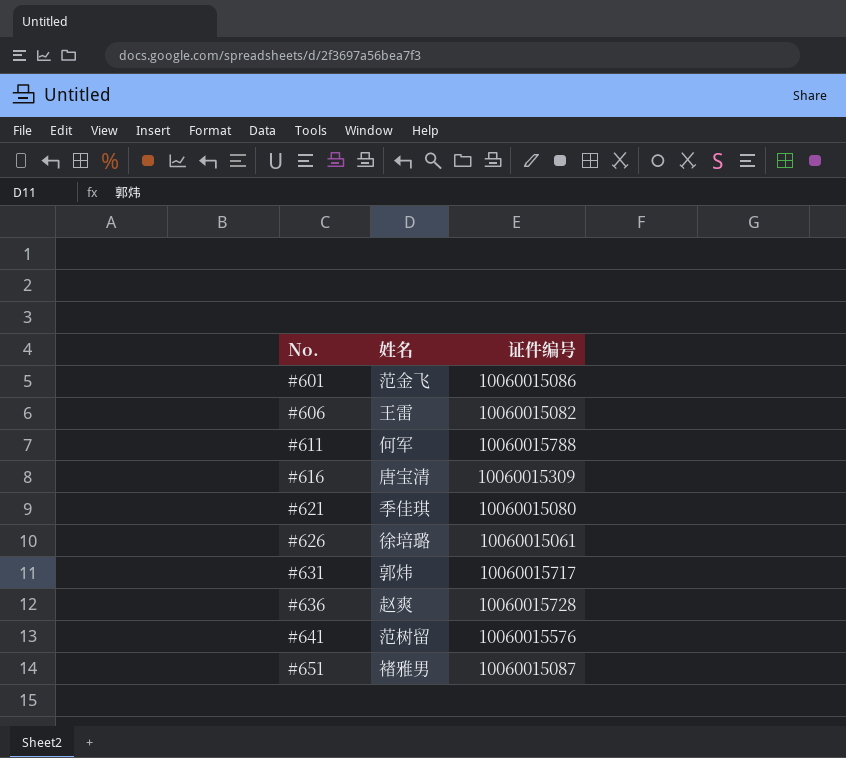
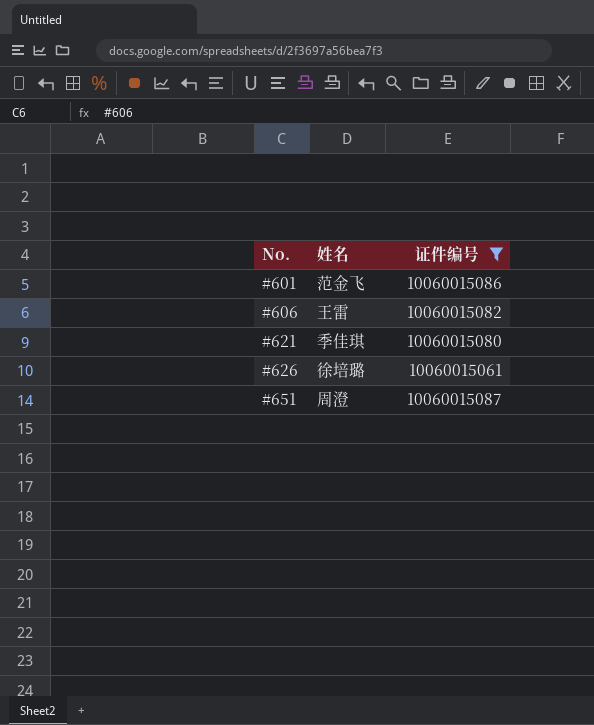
filter: none -> 证件编号 <= 10060015087
#651 | 姓名: 褚雅男 -> 周澄

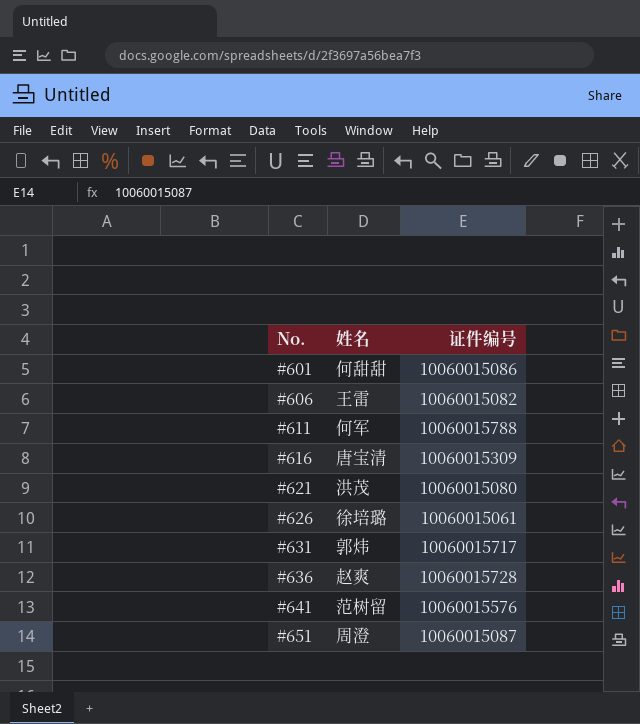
filter: 证件编号 <= 10060015087 -> none
#601 | 姓名: 范金飞 -> 何甜甜
#621 | 姓名: 季佳琪 -> 洪茂

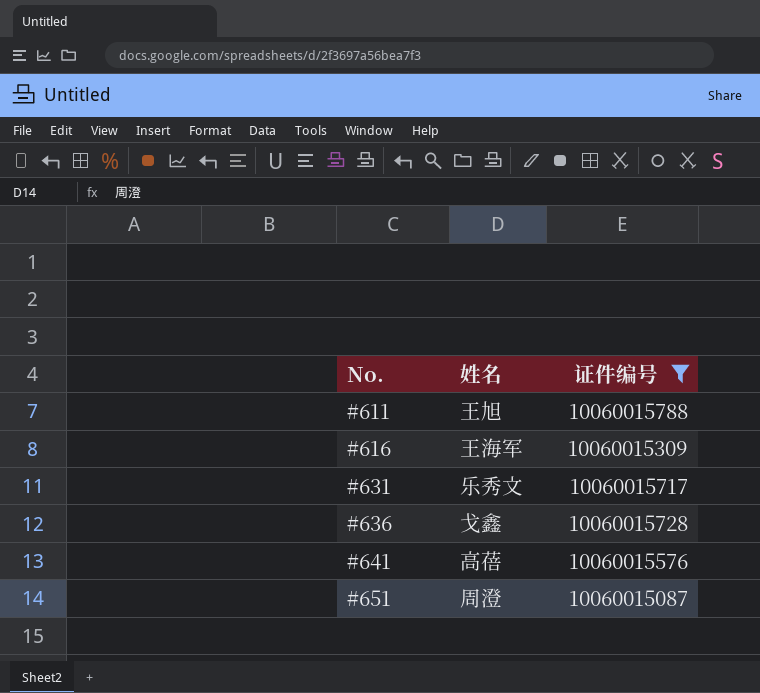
filter: none -> 证件编号 >= 10060015087
#611 | 姓名: 何军 -> 王旭
#616 | 姓名: 唐宝清 -> 王海军
#631 | 姓名: 郭炜 -> 乐秀文
#636 | 姓名: 赵爽 -> 戈鑫
#641 | 姓名: 范树留 -> 高蓓

